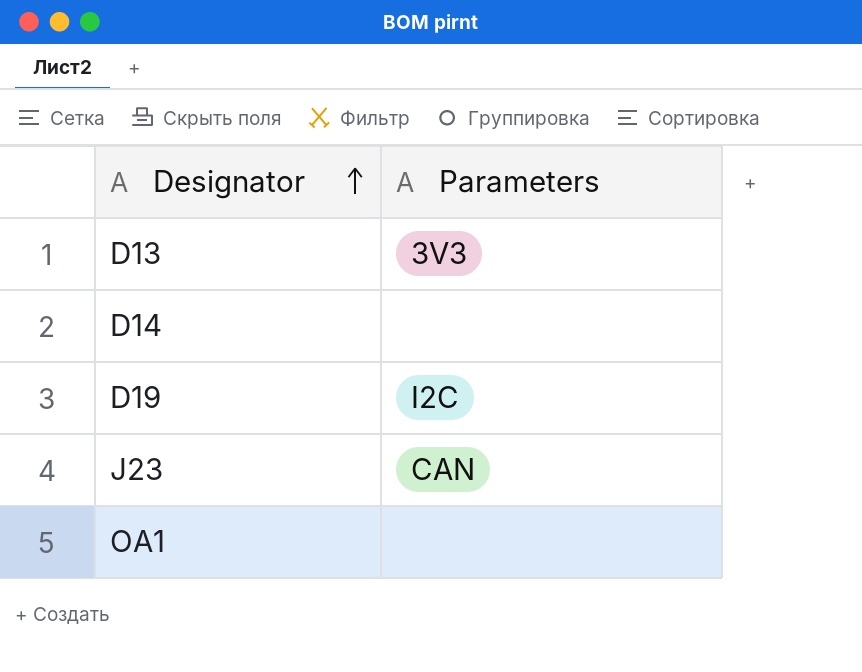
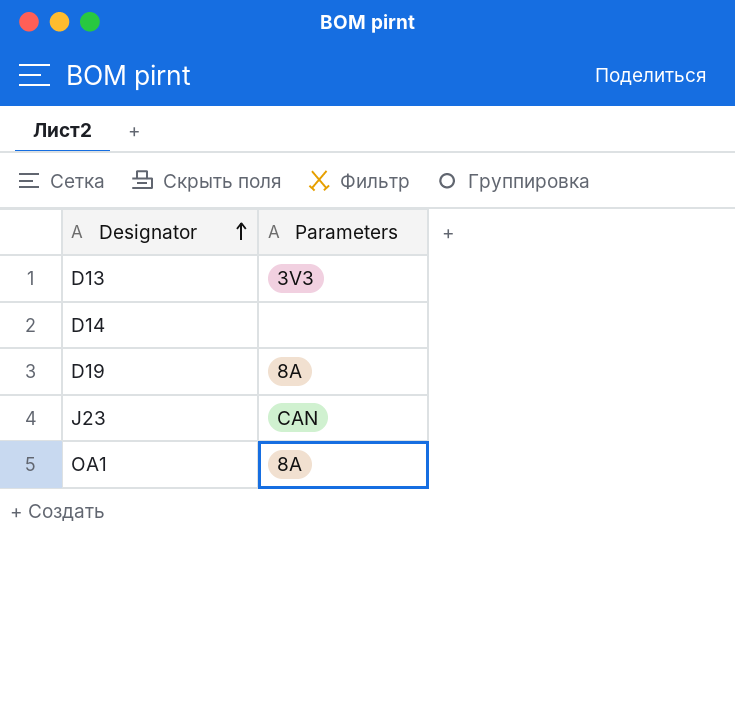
D19 | Parameters: I2C -> 8А
OA1 | Parameters: none -> 8А

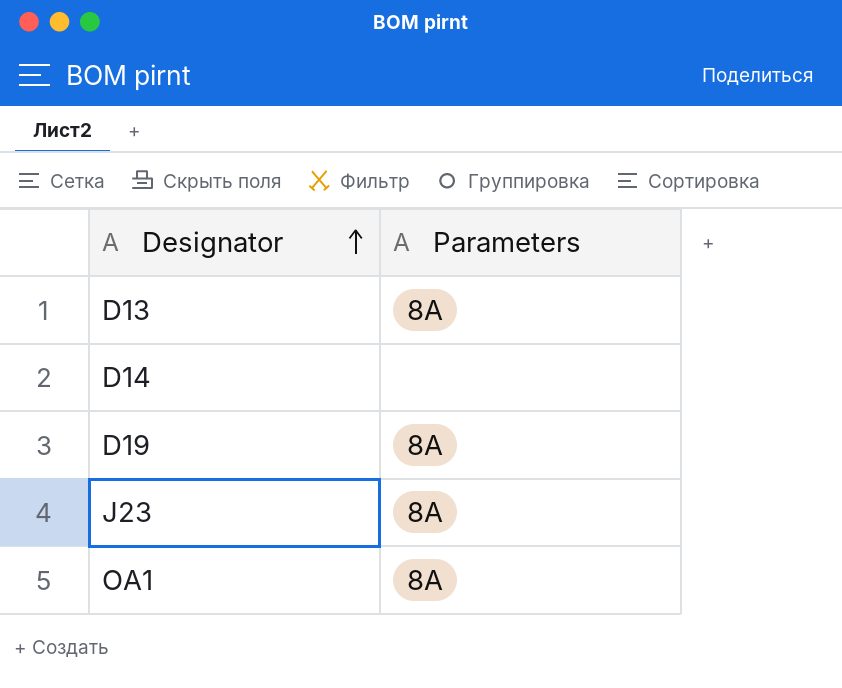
D13 | Parameters: 3V3 -> 8А
J23 | Parameters: CAN -> 8А

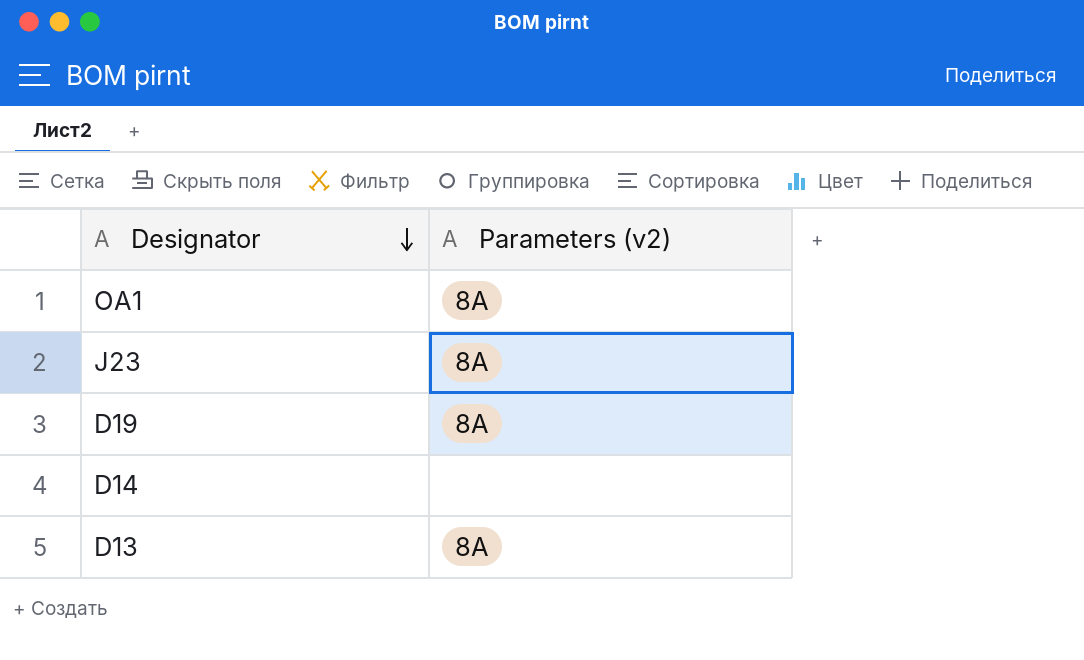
row order: Designator ascending -> Designator descending
column name: Parameters -> Parameters (v2)

